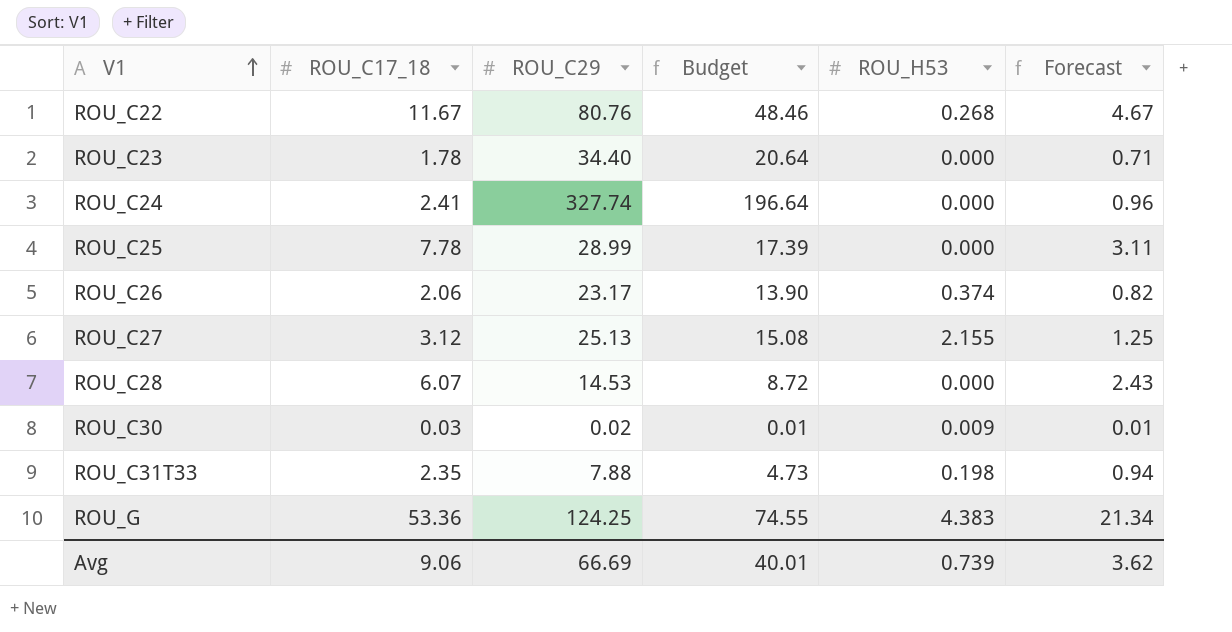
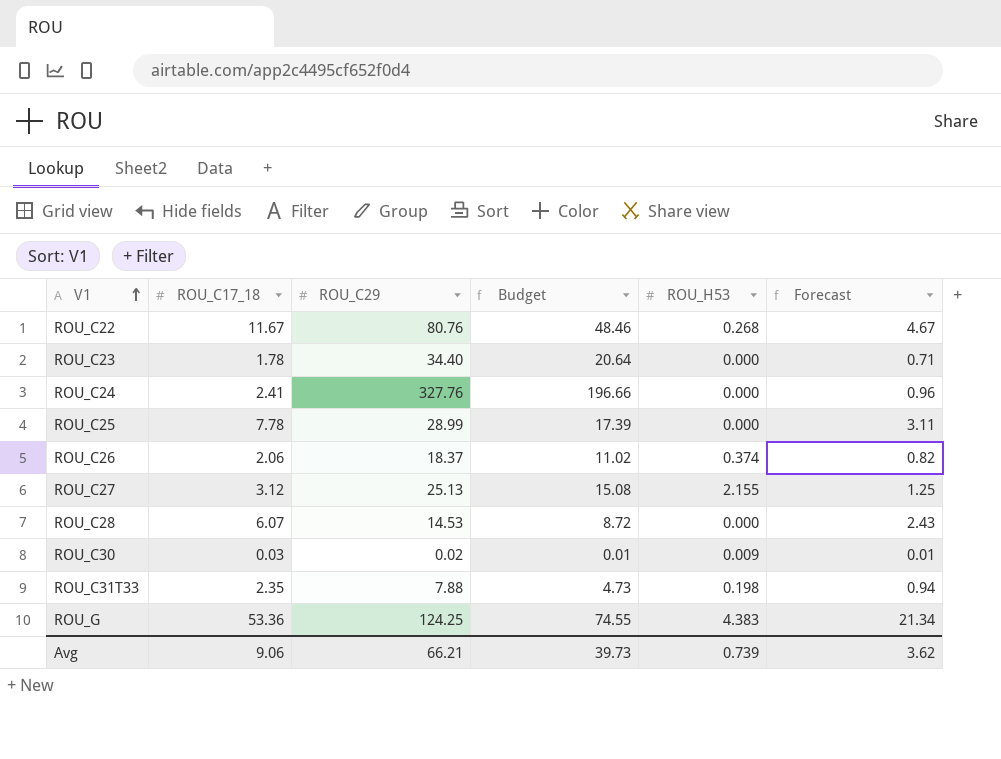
ROU_C24 | ROU_C29: 327.74 -> 327.76
ROU_C24 | Budget: 196.64 -> 196.66
ROU_C26 | ROU_C29: 23.17 -> 18.37
ROU_C26 | Budget: 13.90 -> 11.02
Avg | ROU_C29: 66.69 -> 66.21
Avg | Budget: 40.01 -> 39.73

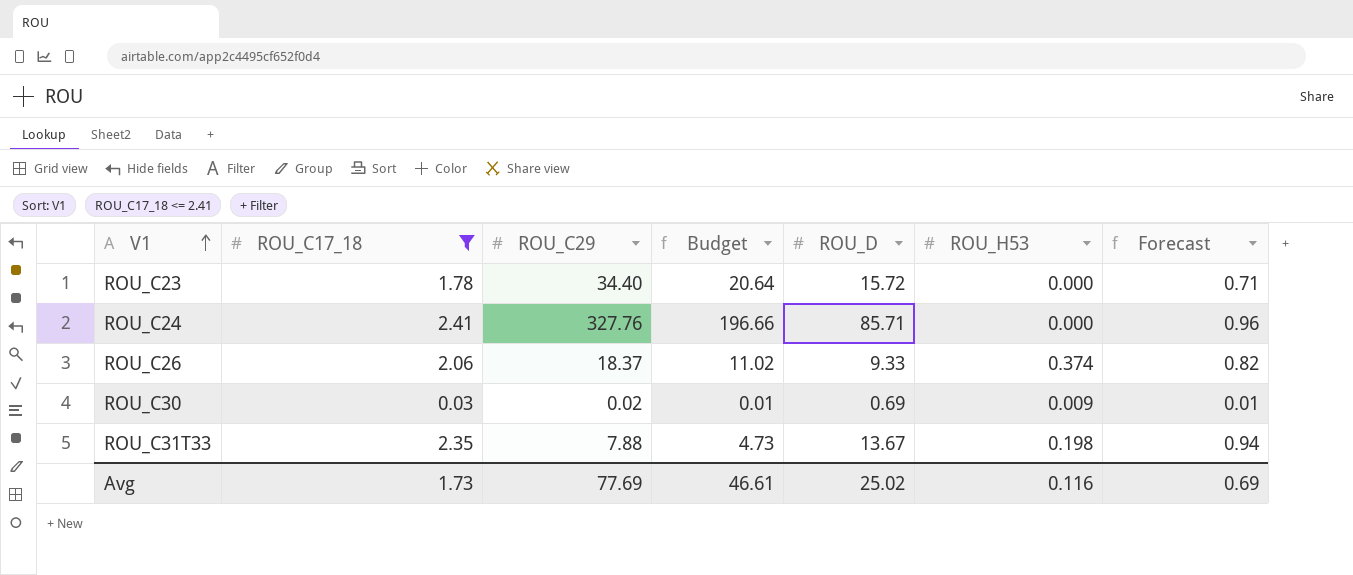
filter: none -> ROU_C17_18 <= 2.41
column ROU_D | position: none -> 5
Avg | ROU_C17_18: 9.06 -> 1.73
Avg | ROU_C29: 66.21 -> 77.69
Avg | Budget: 39.73 -> 46.61
Avg | ROU_H53: 0.739 -> 0.116
Avg | Forecast: 3.62 -> 0.69

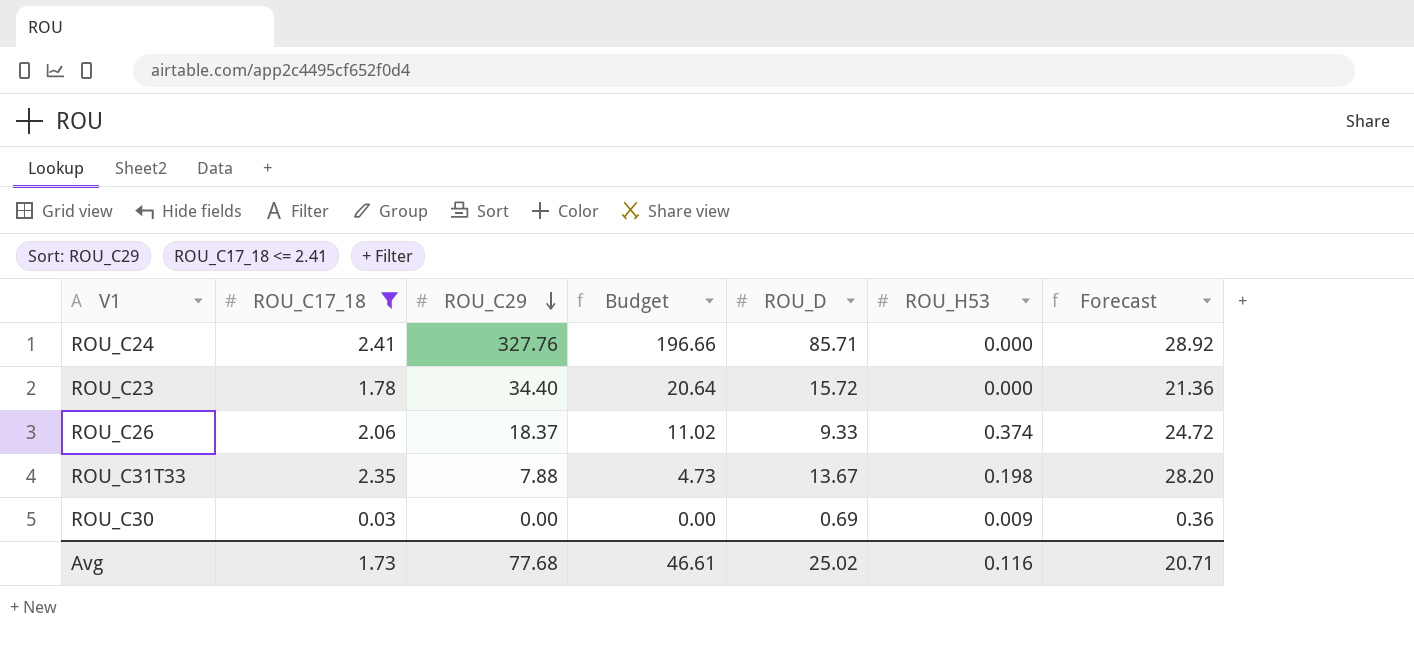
row order: V1 ascending -> ROU_C29 descending
column Forecast | formula: [ROU_C17_18] * 0.4 -> [ROU_C17_18] * 12
ROU_C30 | ROU_C29: 0.02 -> 0.00
ROU_C30 | Budget: 0.01 -> 0.00
Avg | ROU_C29: 77.69 -> 77.68
Avg | Forecast: 0.69 -> 20.71

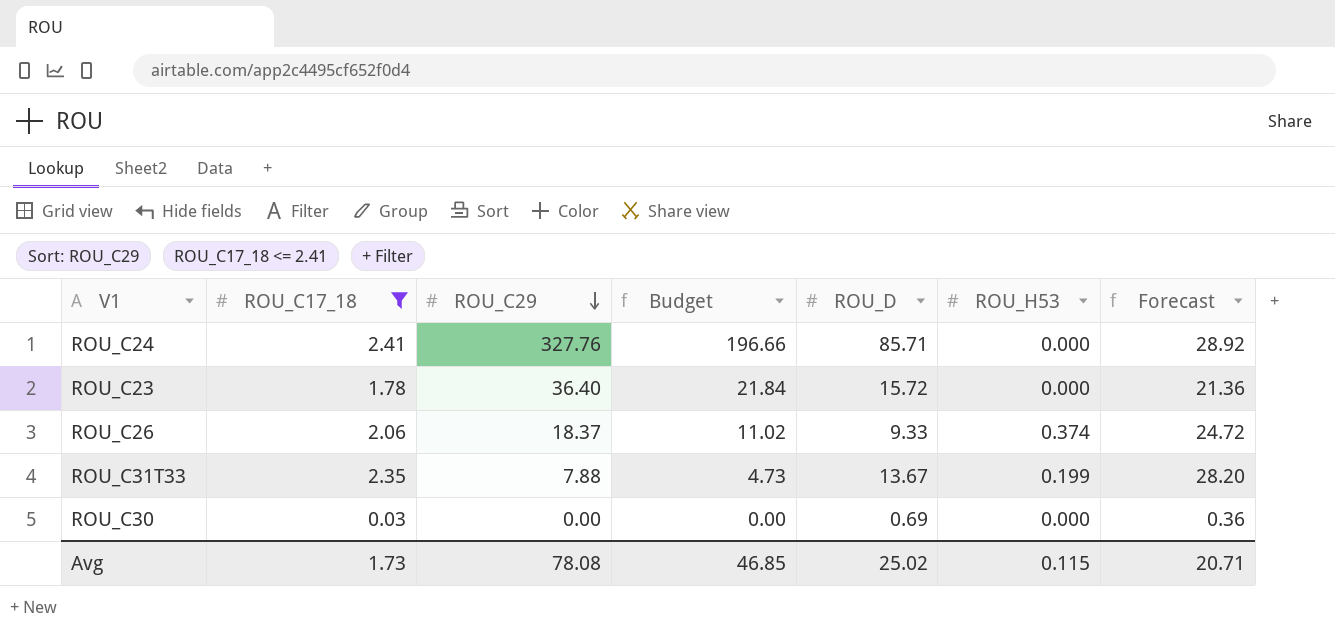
ROU_C23 | ROU_C29: 34.40 -> 36.40
ROU_C23 | Budget: 20.64 -> 21.84
ROU_C31T33 | ROU_H53: 0.198 -> 0.199
ROU_C30 | ROU_H53: 0.009 -> 0.000
Avg | ROU_C29: 77.68 -> 78.08
Avg | Budget: 46.61 -> 46.85
Avg | ROU_H53: 0.116 -> 0.115

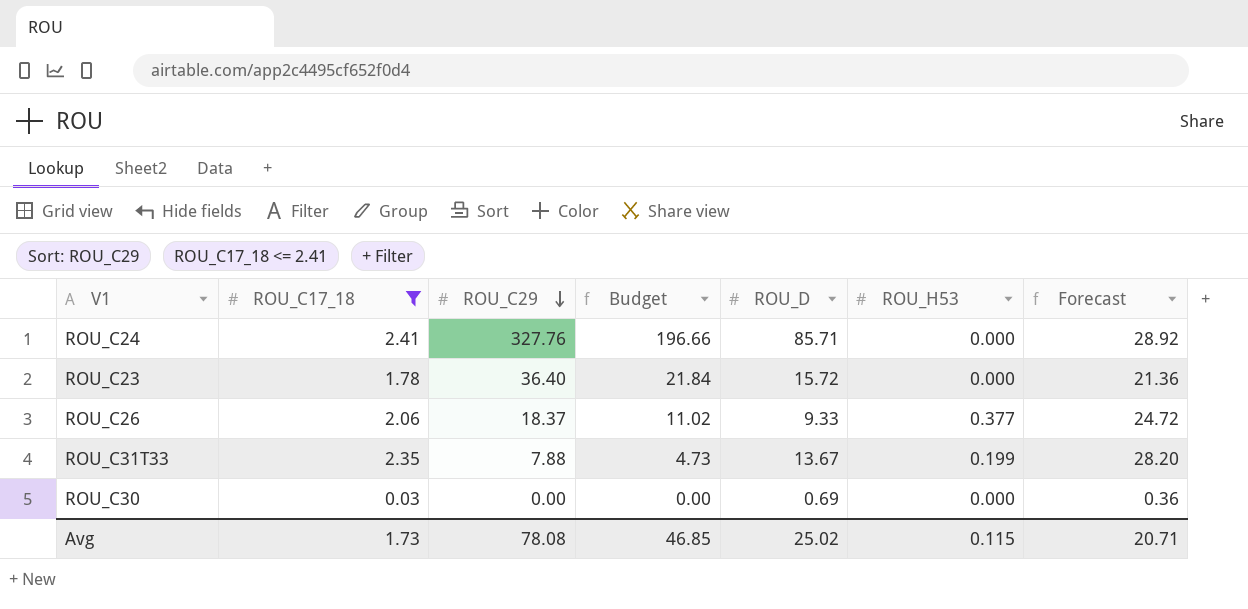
ROU_C26 | ROU_H53: 0.374 -> 0.377

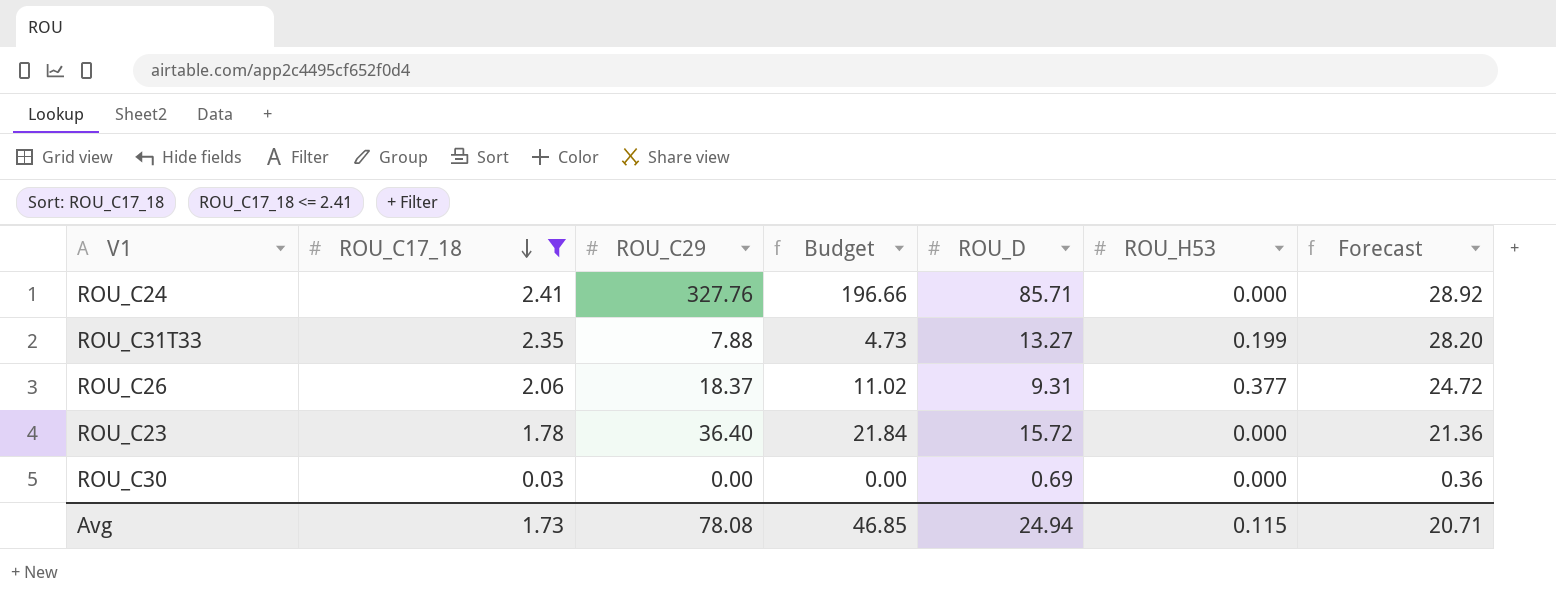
row order: ROU_C29 descending -> ROU_C17_18 descending
ROU_C31T33 | ROU_D: 13.67 -> 13.27
ROU_C26 | ROU_D: 9.33 -> 9.31
Avg | ROU_D: 25.02 -> 24.94

